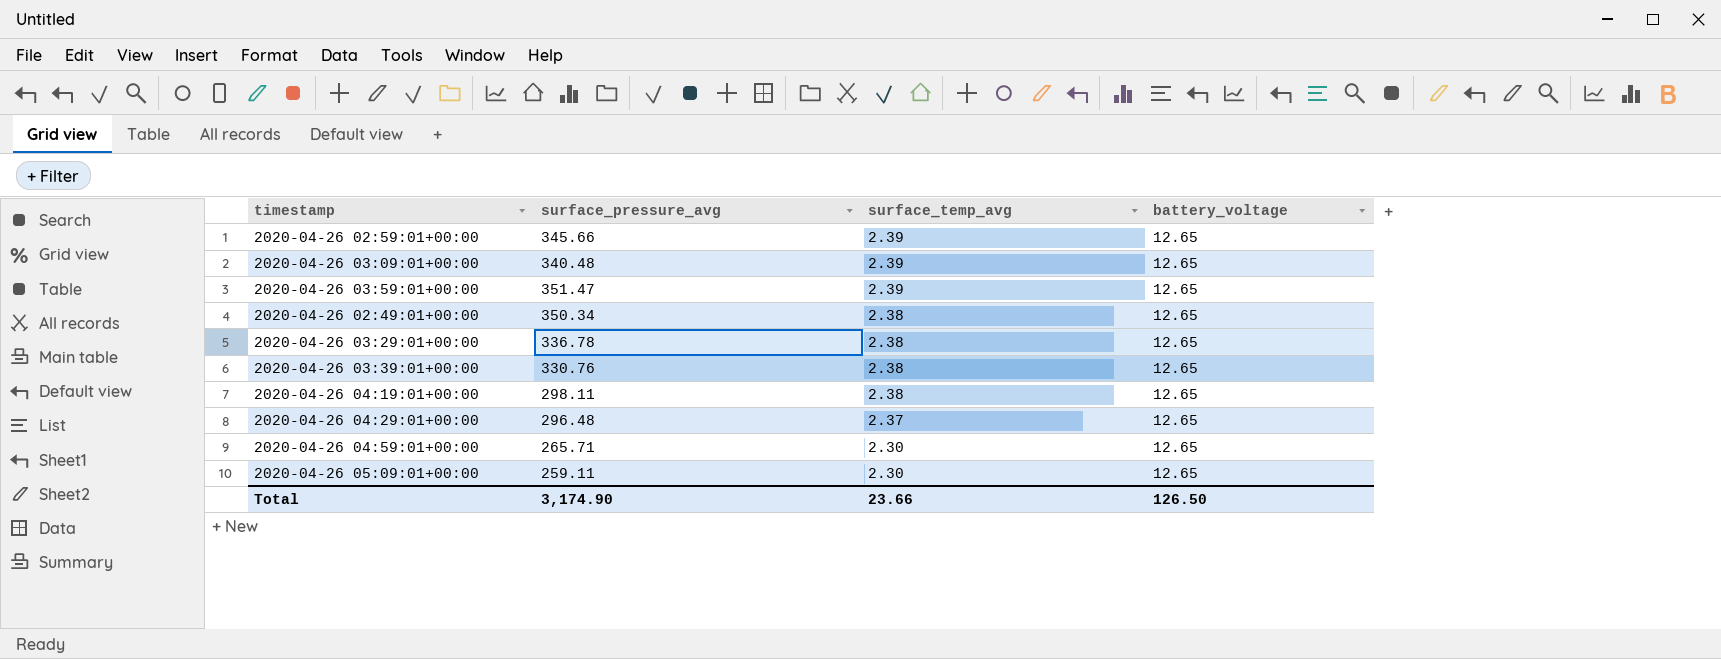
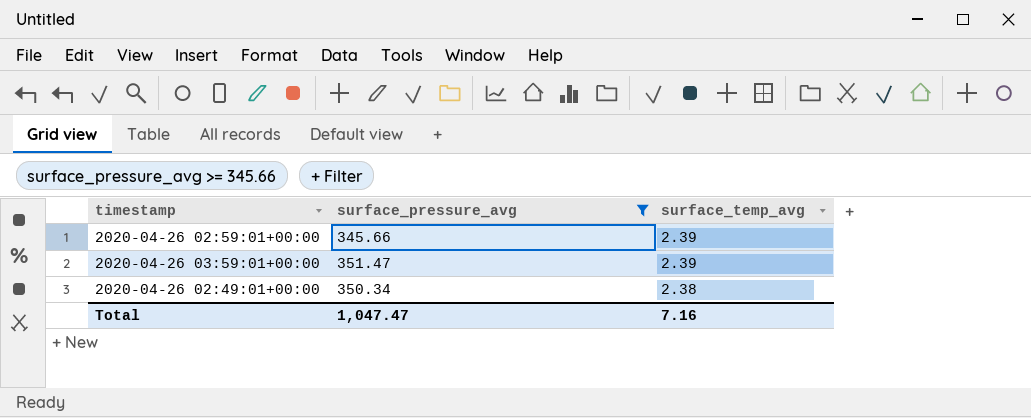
filter: none -> surface_pressure_avg >= 345.66
column battery_voltage | position: 4 -> none
Total | surface_pressure_avg: 3,174.90 -> 1,047.47
Total | surface_temp_avg: 23.66 -> 7.16

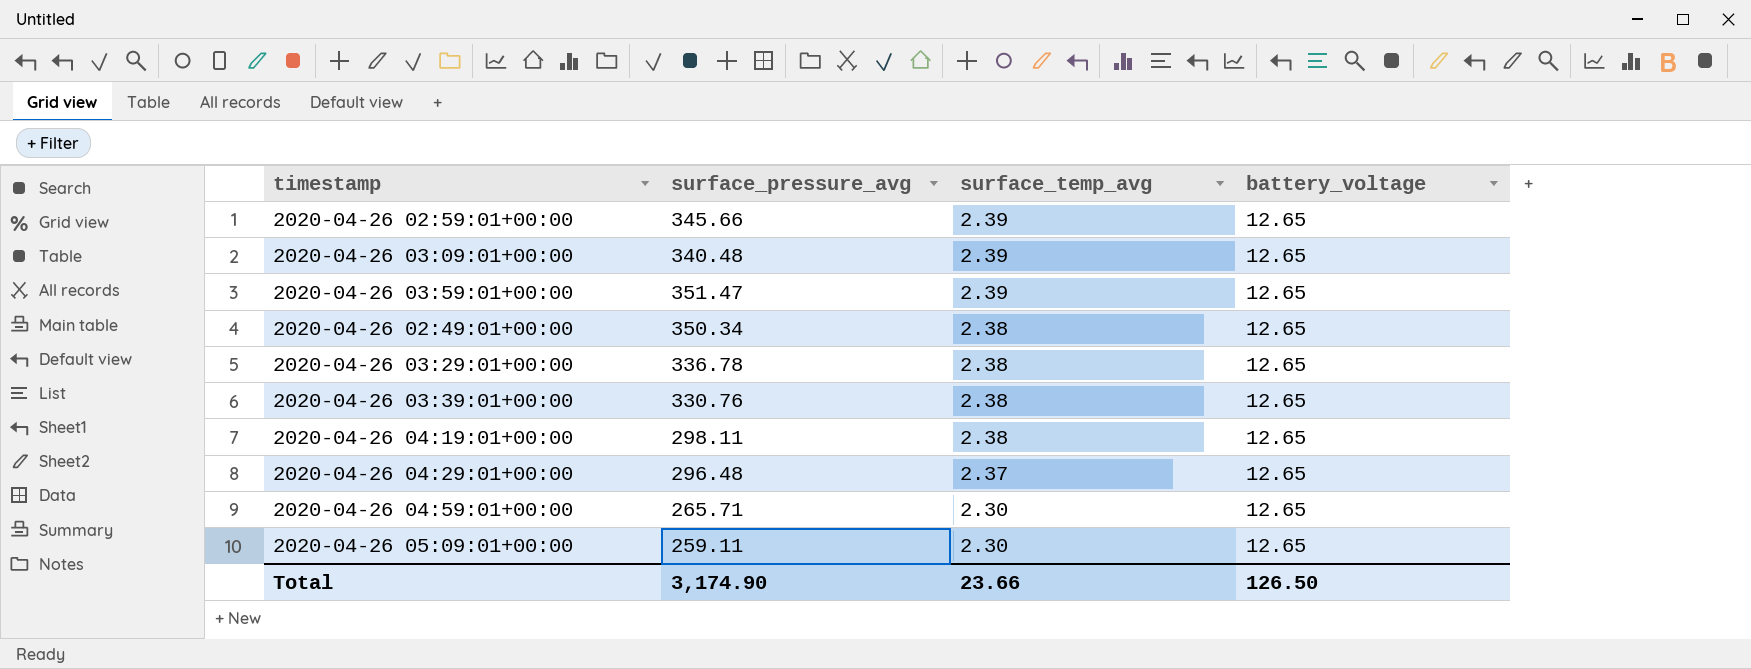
filter: surface_pressure_avg >= 345.66 -> none
column battery_voltage | position: none -> 4
Total | surface_pressure_avg: 1,047.47 -> 3,174.90
Total | surface_temp_avg: 7.16 -> 23.66

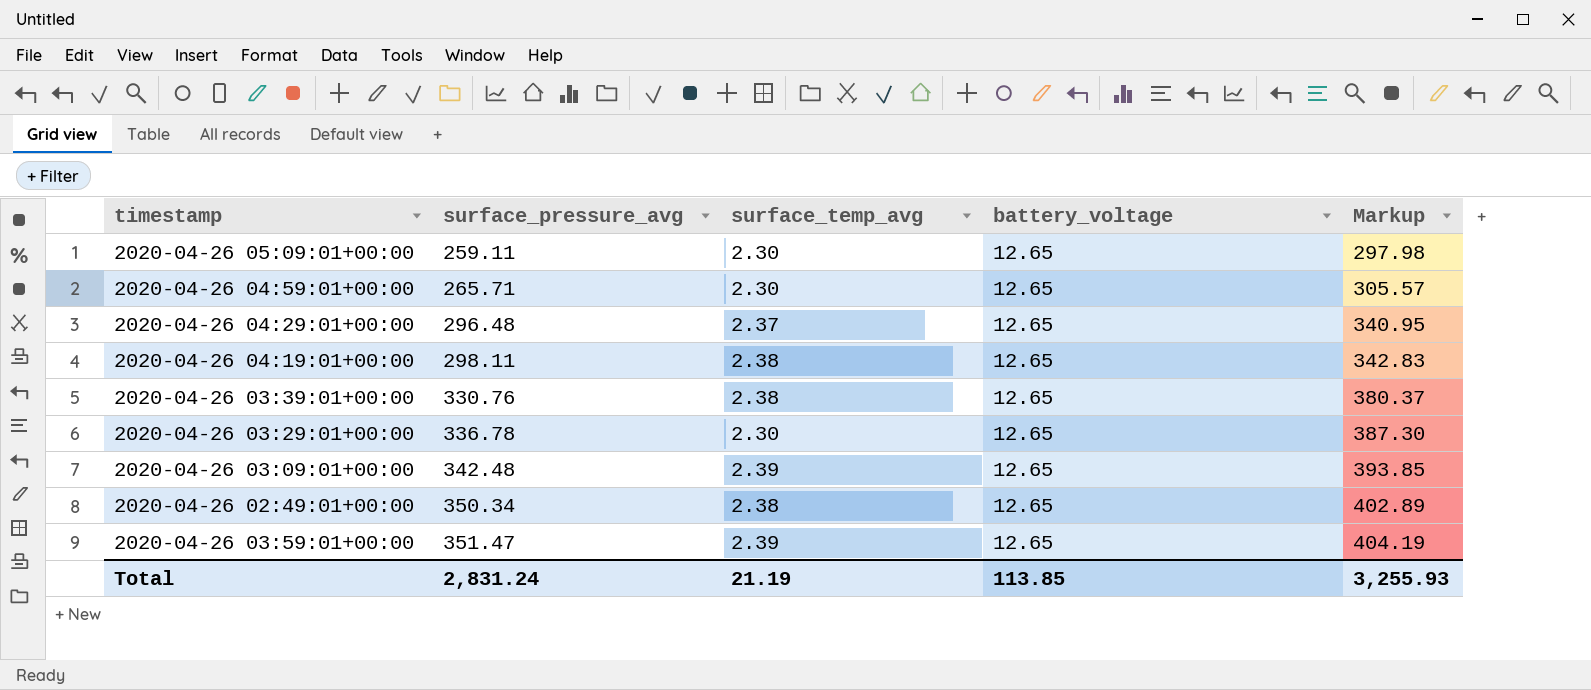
row order: surface_temp_avg descending -> surface_pressure_avg ascending
column Markup | formula: none -> [surface_pressure_avg] * 1.15
row 2020-04-26 02:59:01+00:00: 345.66 | 2.39 | 12.65 -> none
2020-04-26 03:29:01+00:00 | surface_temp_avg: 2.38 -> 2.30
2020-04-26 03:09:01+00:00 | surface_pressure_avg: 340.48 -> 342.48
Total | surface_pressure_avg: 3,174.90 -> 2,831.24
Total | surface_temp_avg: 23.66 -> 21.19
Total | battery_voltage: 126.50 -> 113.85

